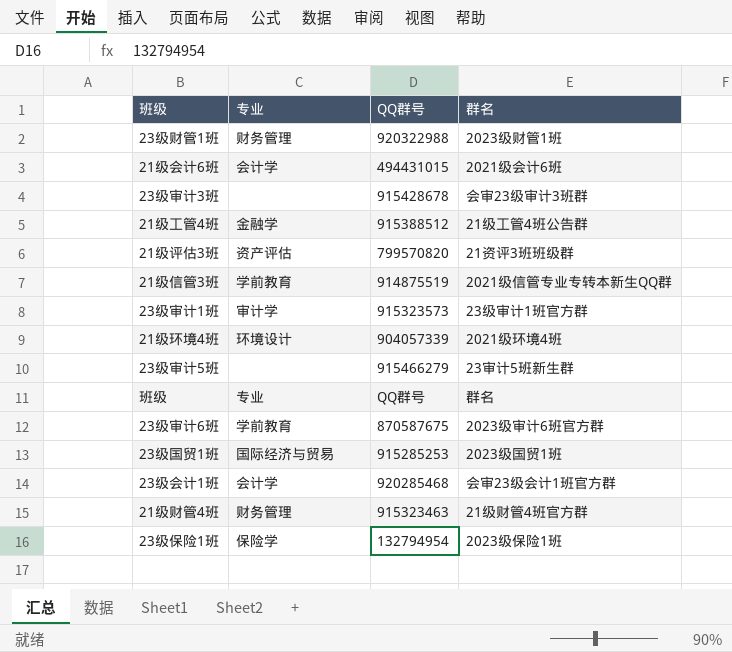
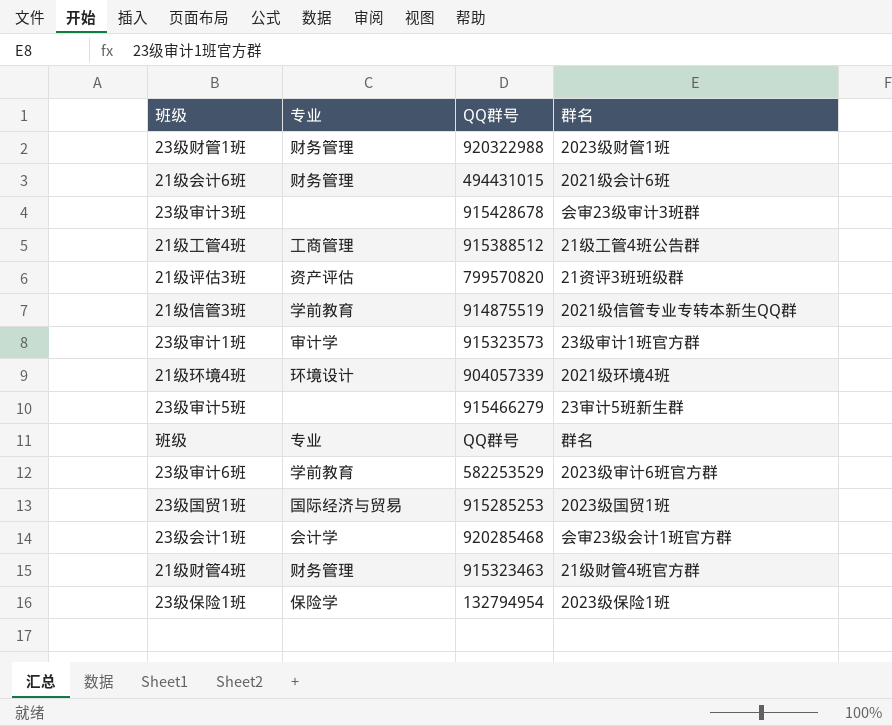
21级会计6班 | 专业: 会计学 -> 财务管理
21级工管4班 | 专业: 金融学 -> 工商管理
23级审计6班 | QQ群号: 870587675 -> 582253529

